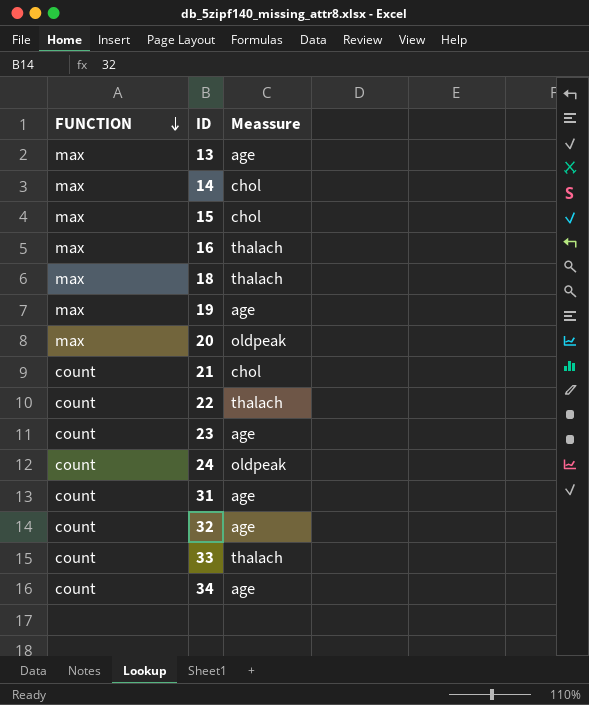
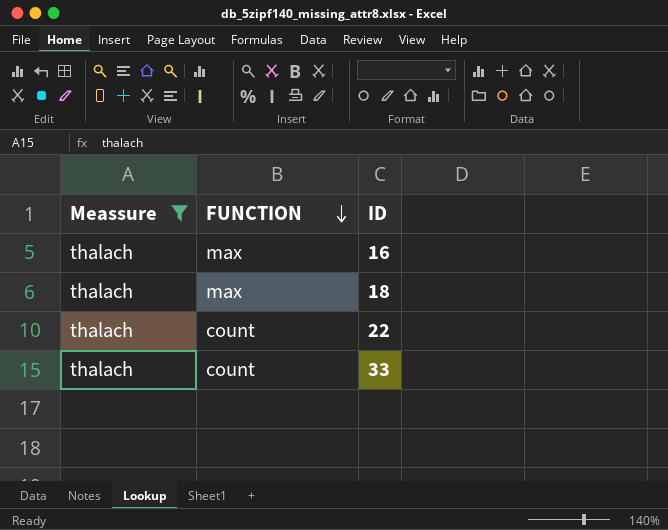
filter: none -> Meassure = thalach
column Meassure | position: 3 -> 1

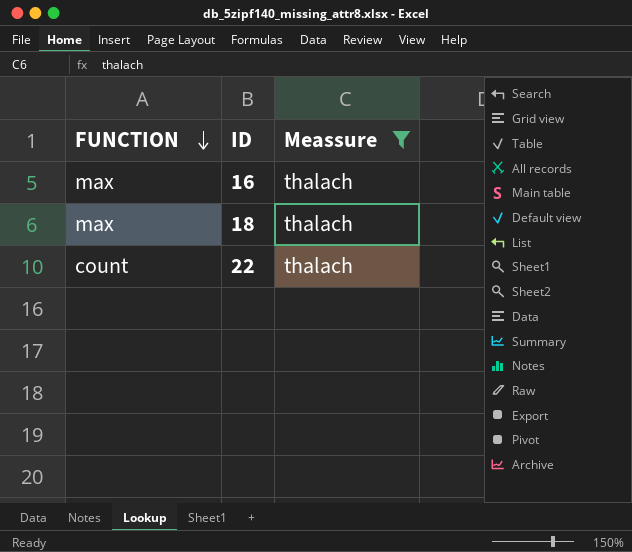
column Meassure | position: 1 -> 3
row 33: thalach | count -> none

